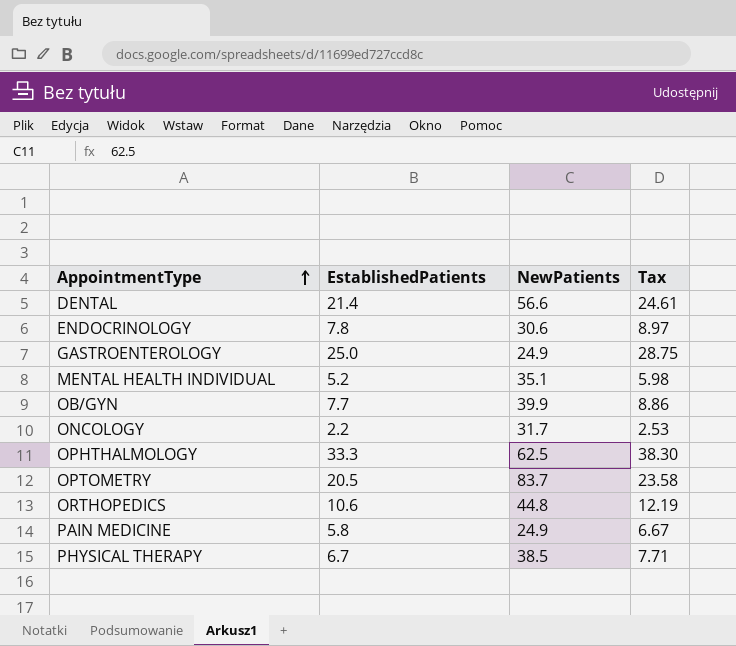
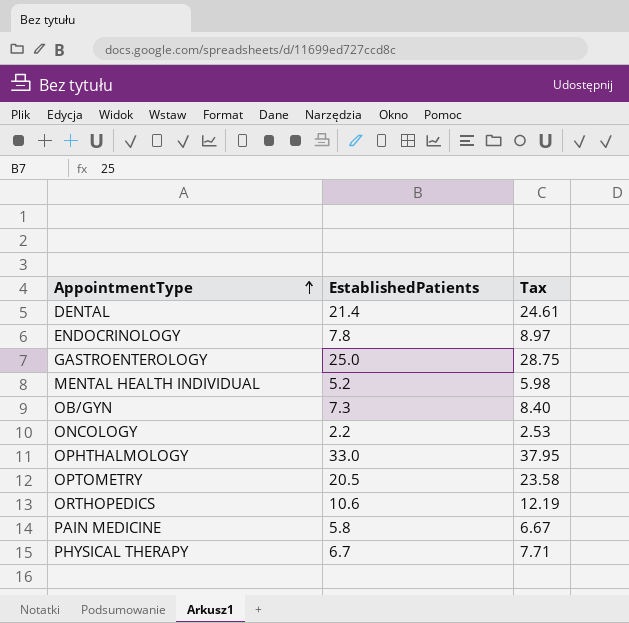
column NewPatients | position: 3 -> none
OB/GYN | EstablishedPatients: 7.7 -> 7.3
OB/GYN | Tax: 8.86 -> 8.40
OPHTHALMOLOGY | EstablishedPatients: 33.3 -> 33.0
OPHTHALMOLOGY | Tax: 38.30 -> 37.95

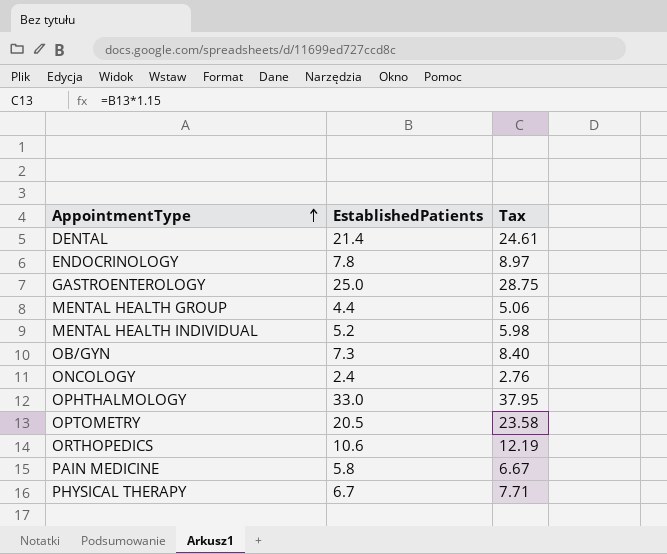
row MENTAL HEALTH GROUP: none -> 4.4 | 5.06
ONCOLOGY | EstablishedPatients: 2.2 -> 2.4
ONCOLOGY | Tax: 2.53 -> 2.76

